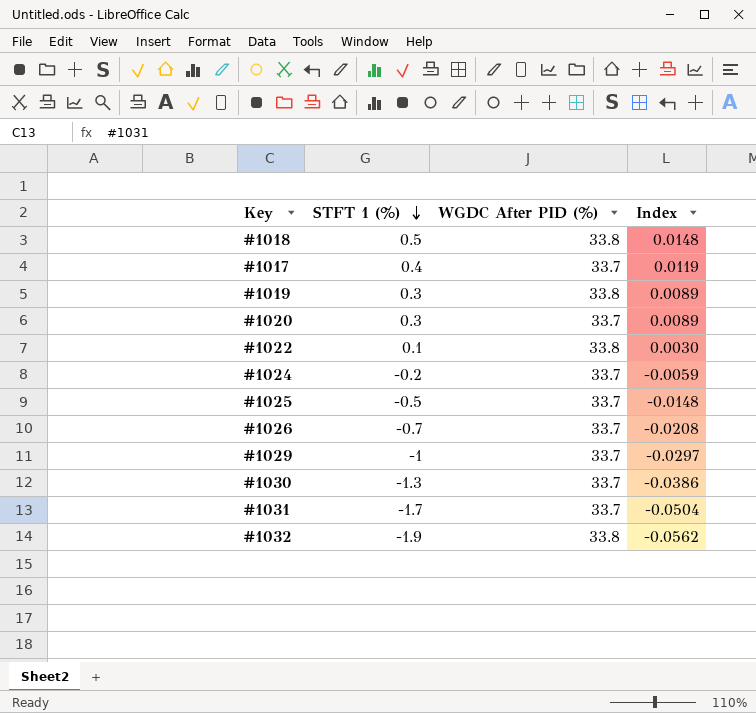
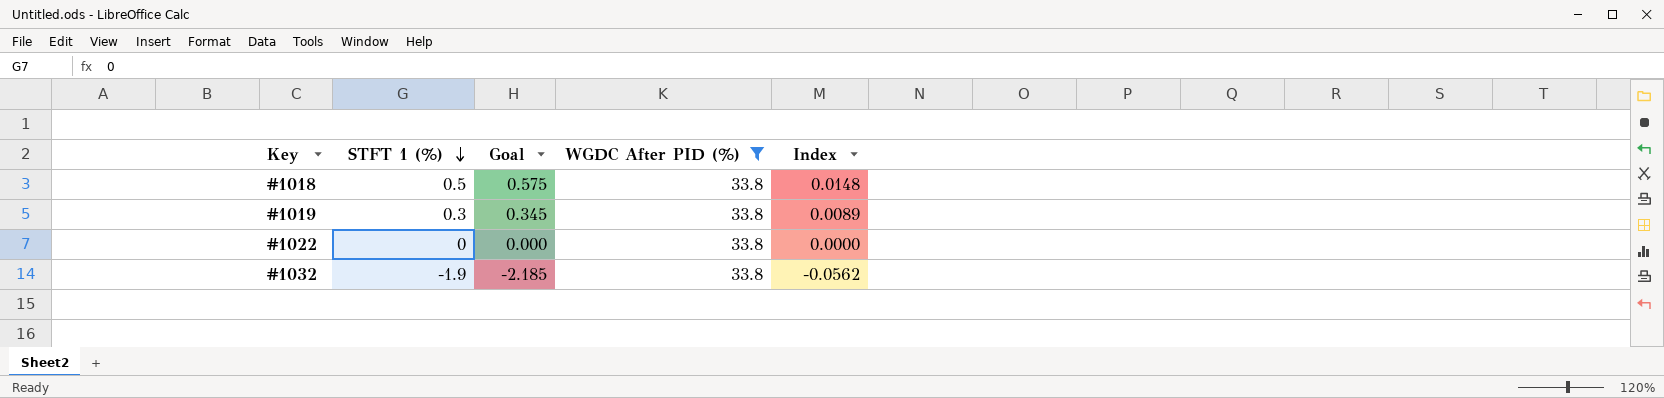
filter: none -> WGDC After PID (%) = 33.8
column Goal | formula: none -> [STFT 1 (%)] * 1.15
#1022 | STFT 1 (%): 0.1 -> 0
#1022 | Index: 0.0030 -> 0.0000

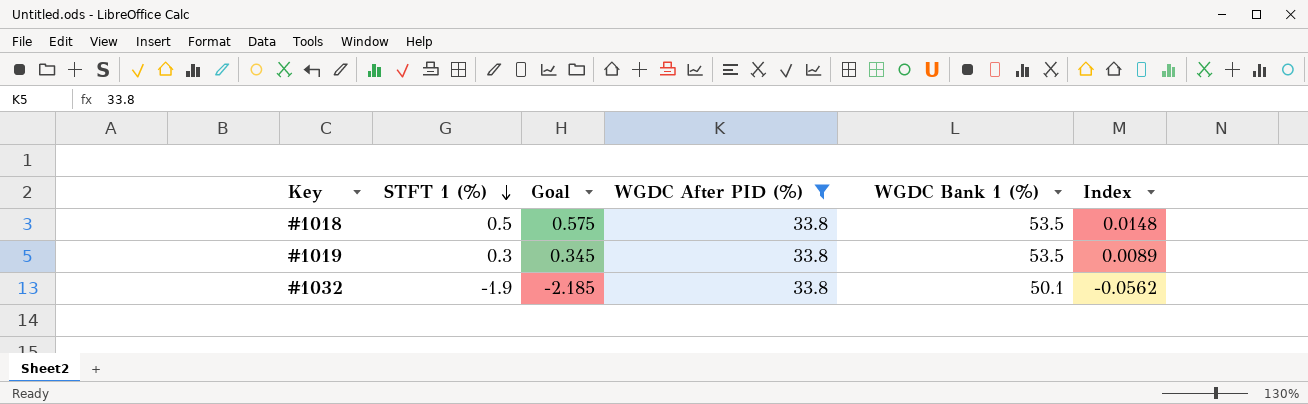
column WGDC Bank 1 (%) | position: none -> 5
row #1022: 0 | 0.000 | 33.8 | 0.0000 -> none

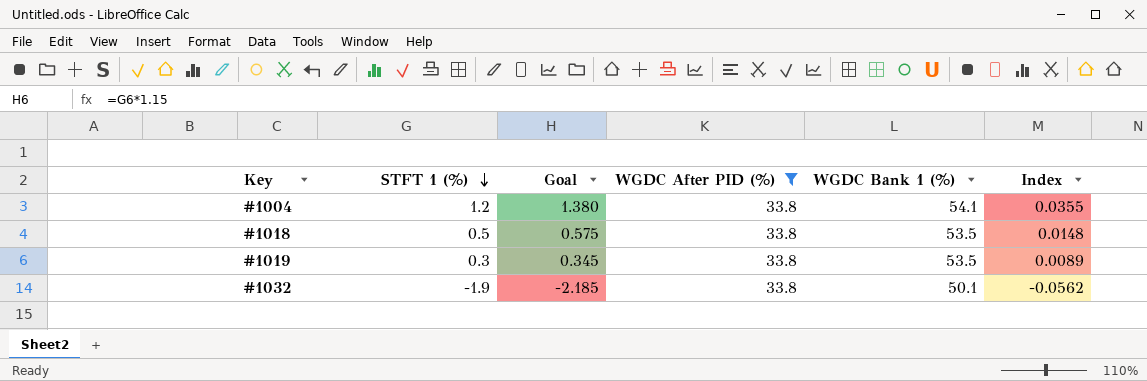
row #1004: none -> 1.2 | 1.380 | 33.8 | 54.1 | 0.0355

